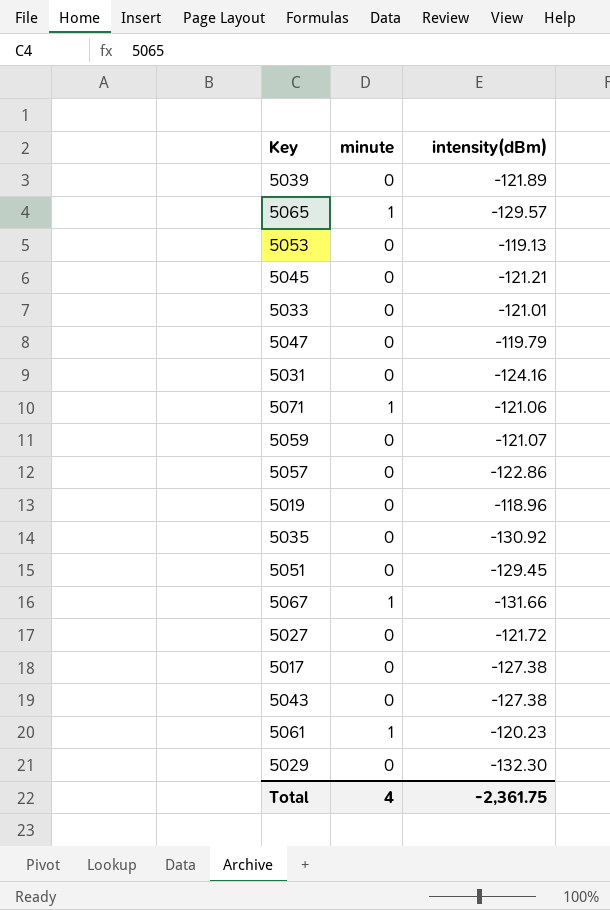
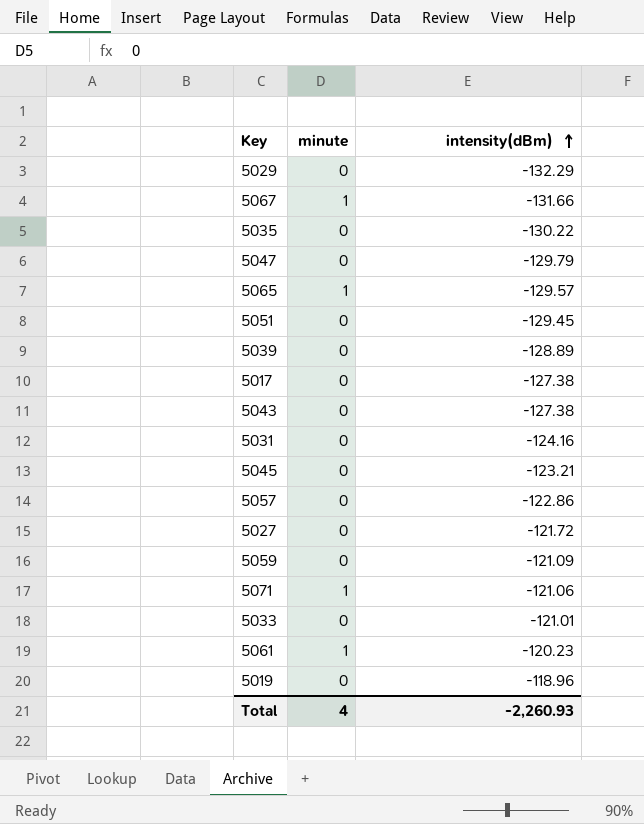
row order: none -> intensity(dBm) ascending
row 5053: 0 | -119.13 -> none
5029 | intensity(dBm): -132.30 -> -132.29
5035 | intensity(dBm): -130.92 -> -130.22
5047 | intensity(dBm): -119.79 -> -129.79
5039 | intensity(dBm): -121.89 -> -128.89
5045 | intensity(dBm): -121.21 -> -123.21
5059 | intensity(dBm): -121.07 -> -121.09
Total | intensity(dBm): -2,361.75 -> -2,260.93

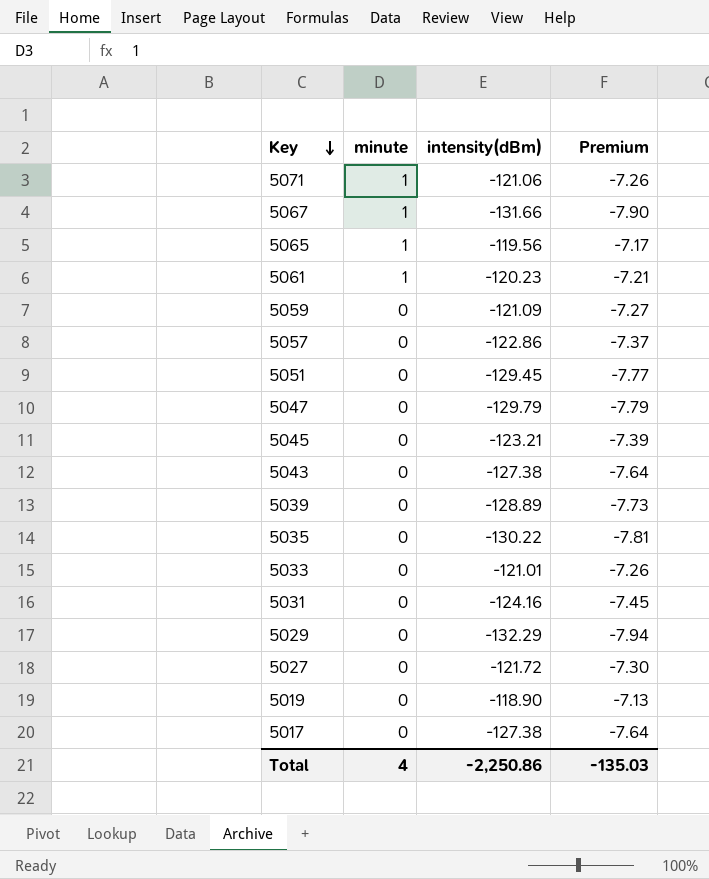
row order: intensity(dBm) ascending -> Key descending
column Premium | formula: none -> [intensity(dBm)] * 0.06
5065 | intensity(dBm): -129.57 -> -119.56
5019 | intensity(dBm): -118.96 -> -118.90
Total | intensity(dBm): -2,260.93 -> -2,250.86

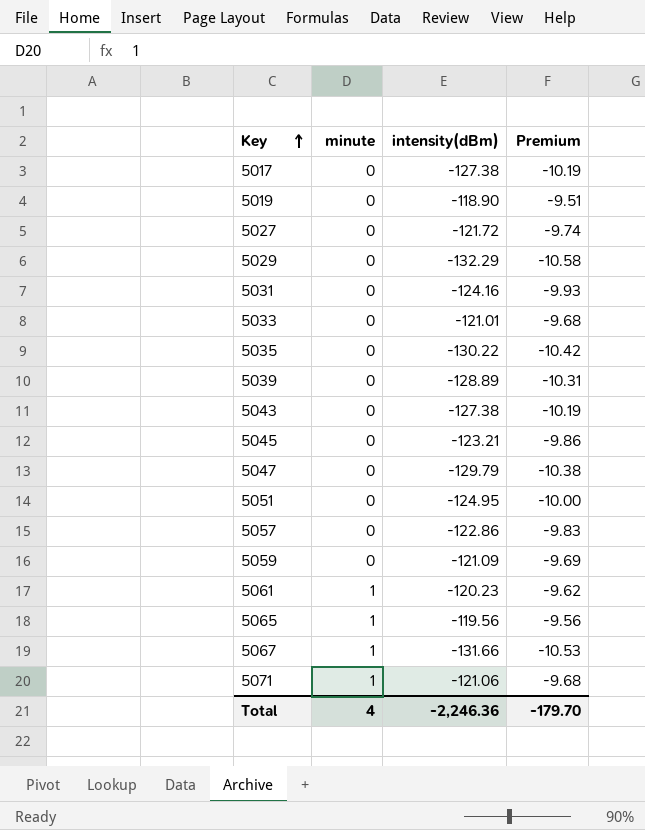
row order: Key descending -> Key ascending
column Premium | formula: [intensity(dBm)] * 0.06 -> [intensity(dBm)] * 0.08
5051 | intensity(dBm): -129.45 -> -124.95
Total | intensity(dBm): -2,250.86 -> -2,246.36
Total | Premium: -135.03 -> -179.70

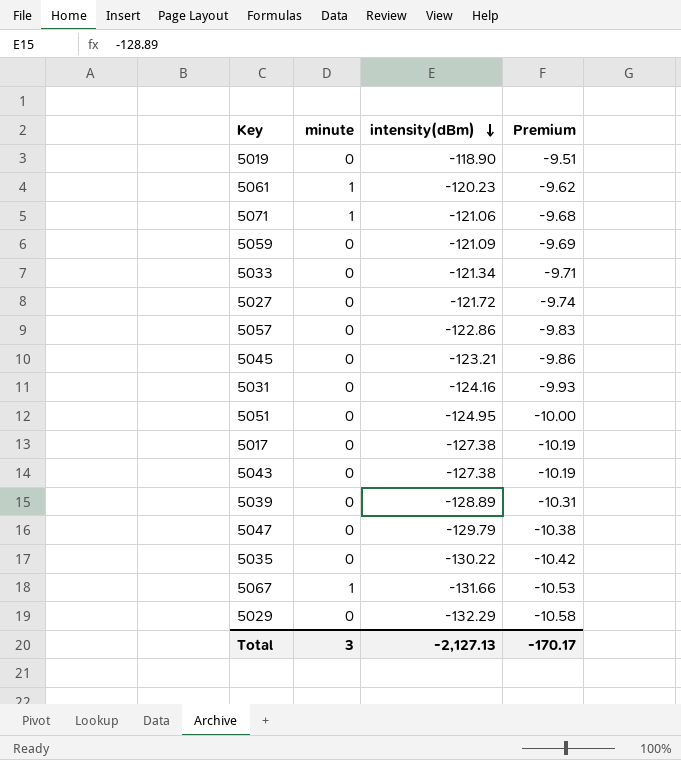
row order: Key ascending -> intensity(dBm) descending
row 5065: 1 | -119.56 | -9.56 -> none
5033 | intensity(dBm): -121.01 -> -121.34
5033 | Premium: -9.68 -> -9.71
Total | minute: 4 -> 3
Total | intensity(dBm): -2,246.36 -> -2,127.13
Total | Premium: -179.70 -> -170.17

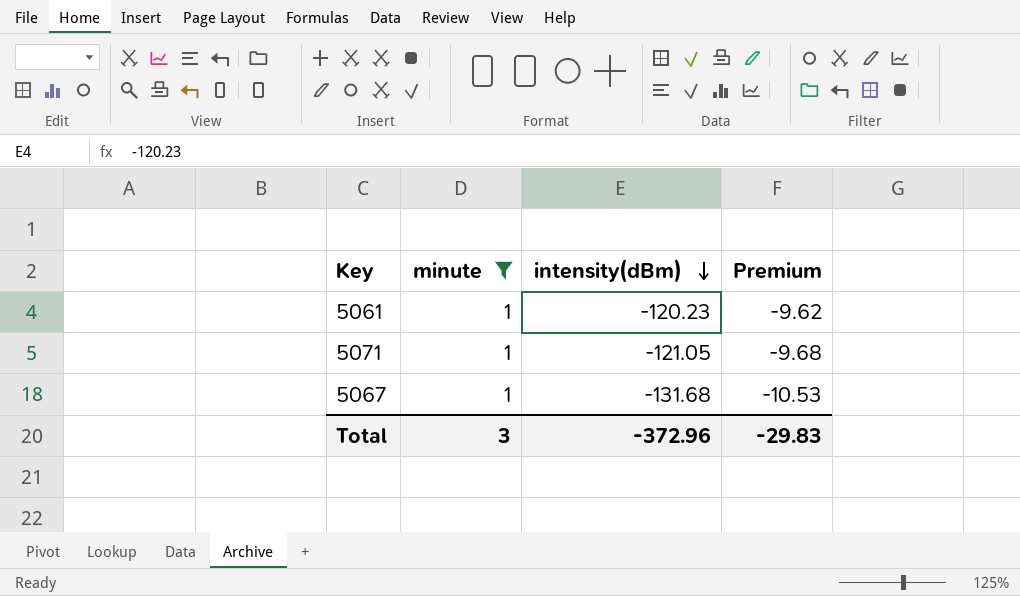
filter: none -> minute = 1
5071 | intensity(dBm): -121.06 -> -121.05
5067 | intensity(dBm): -131.66 -> -131.68
Total | intensity(dBm): -2,127.13 -> -372.96
Total | Premium: -170.17 -> -29.83

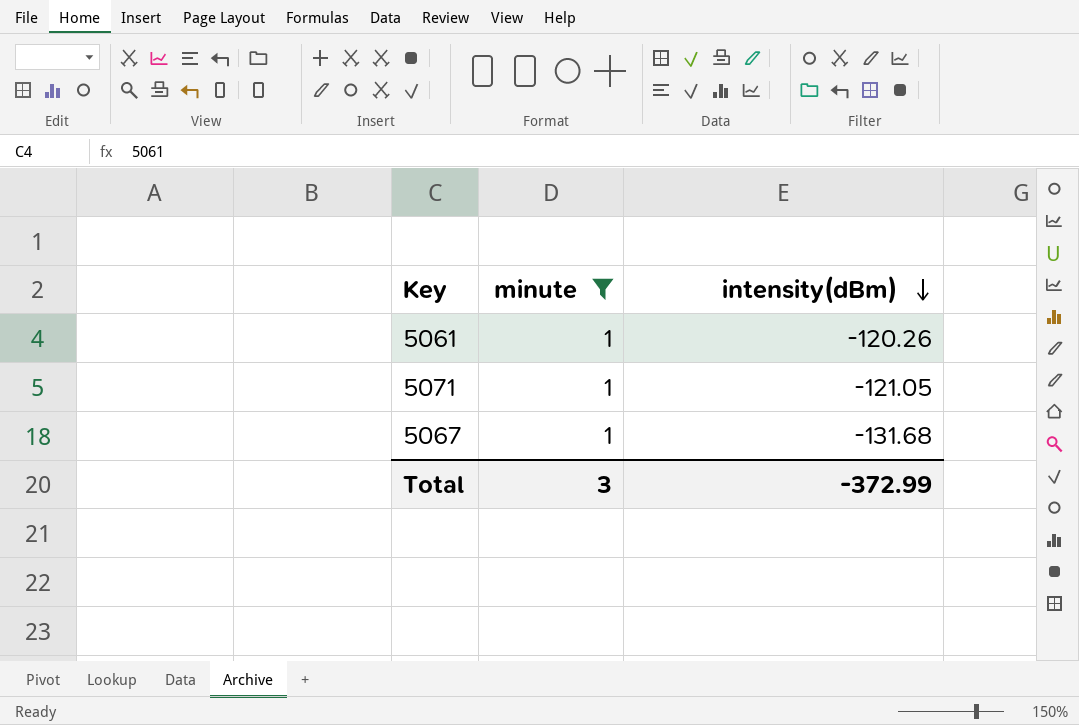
column Premium | formula: [intensity(dBm)] * 0.08 -> none
5061 | intensity(dBm): -120.23 -> -120.26
Total | intensity(dBm): -372.96 -> -372.99

